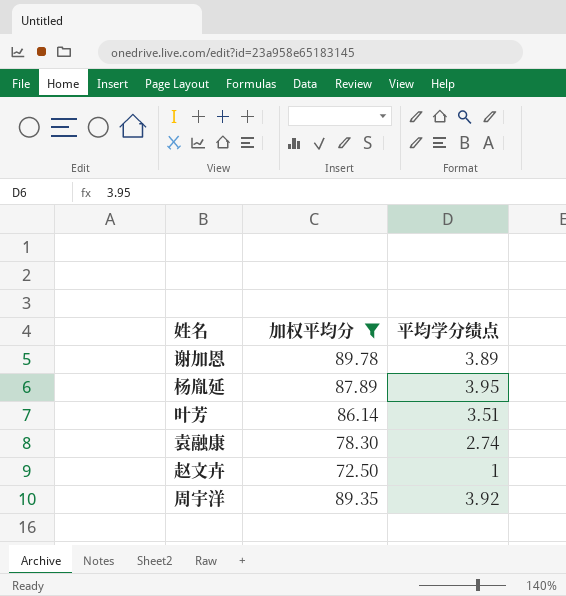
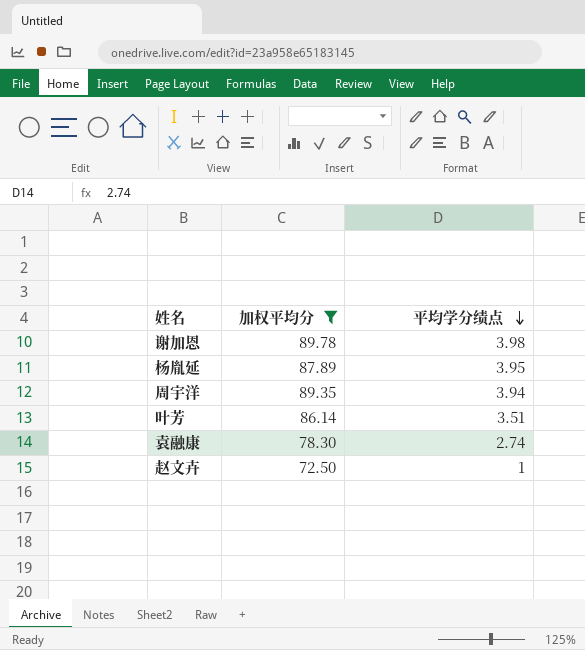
row order: none -> 平均学分绩点 descending
谢加恩 | 平均学分绩点: 3.89 -> 3.98
周宇洋 | 平均学分绩点: 3.92 -> 3.94

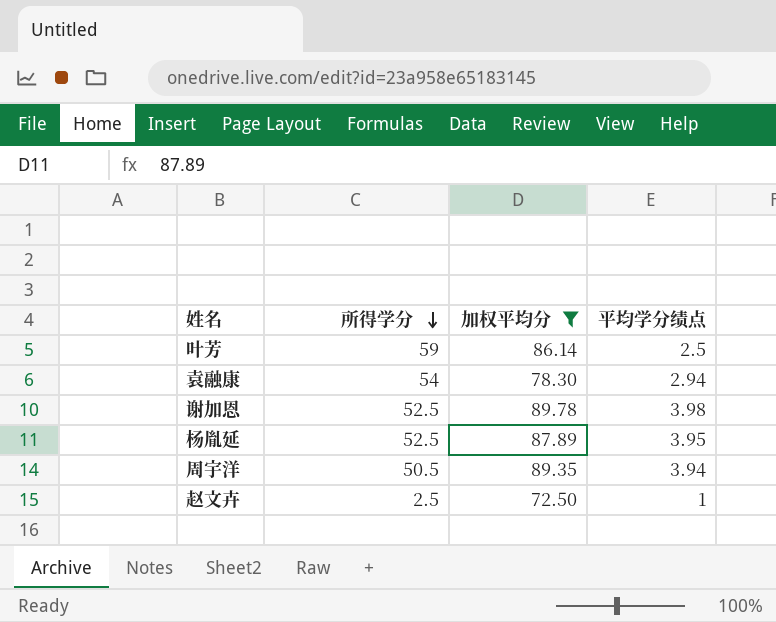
row order: 平均学分绩点 descending -> 所得学分 descending
column 所得学分 | position: none -> 2
叶芳 | 平均学分绩点: 3.51 -> 2.5
袁融康 | 平均学分绩点: 2.74 -> 2.94

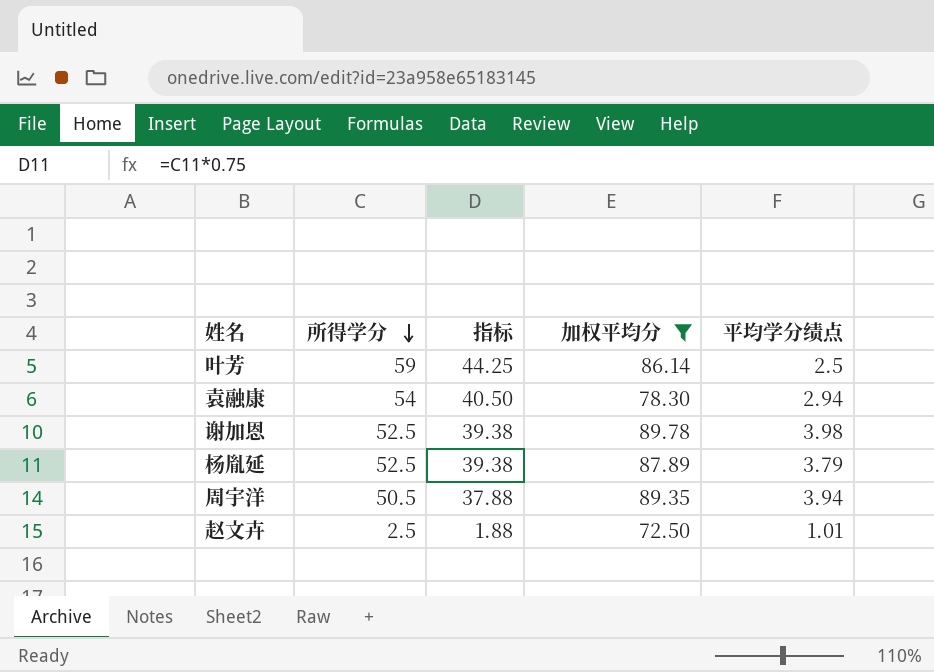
column 指标 | formula: none -> [所得学分] * 0.75
杨胤延 | 平均学分绩点: 3.95 -> 3.79
赵文卉 | 平均学分绩点: 1 -> 1.01

